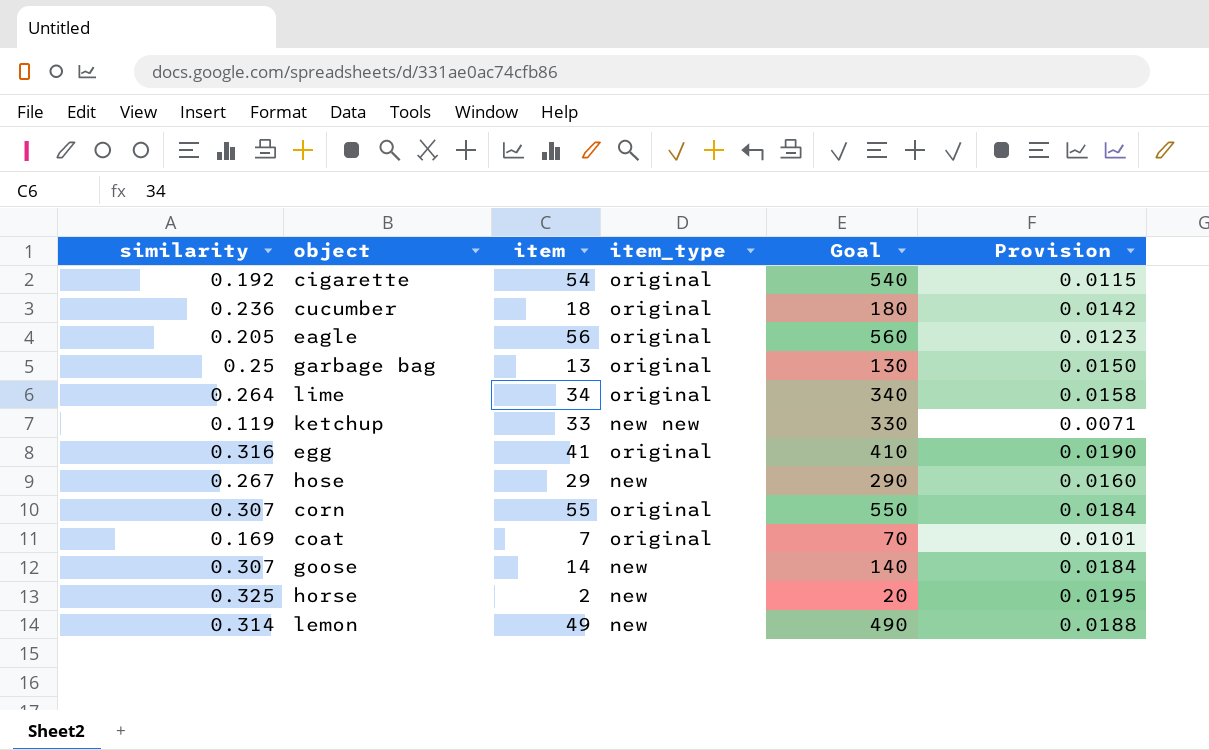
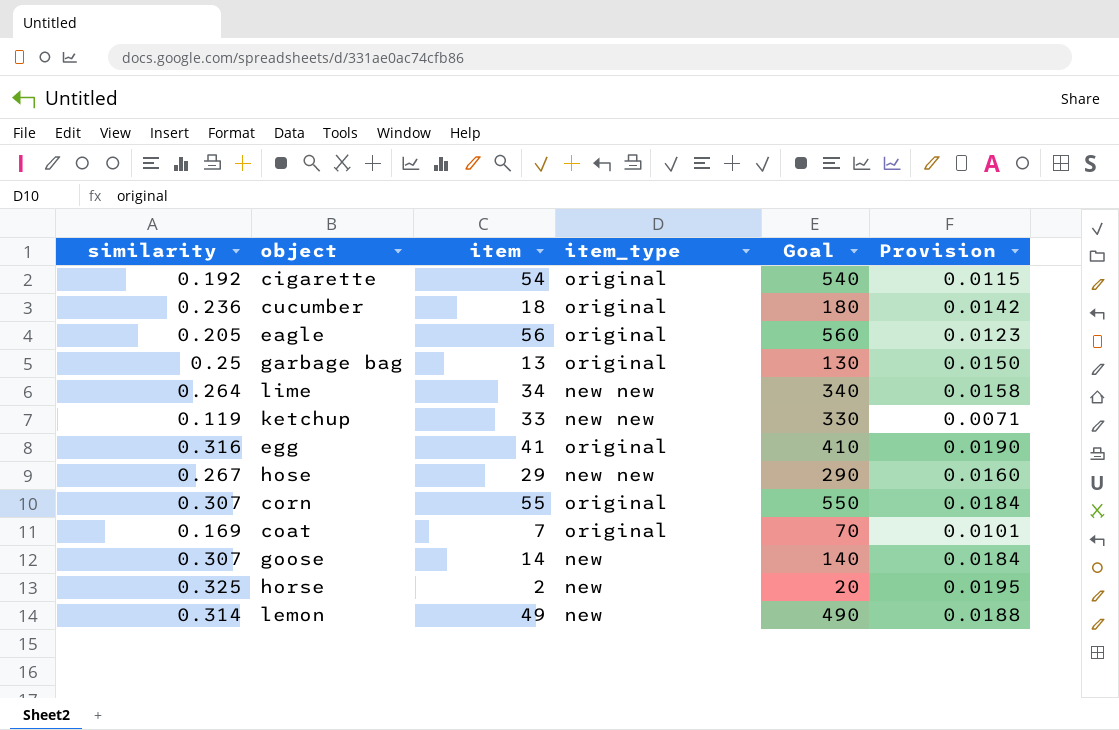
lime | item_type: original -> new new
hose | item_type: new -> new new

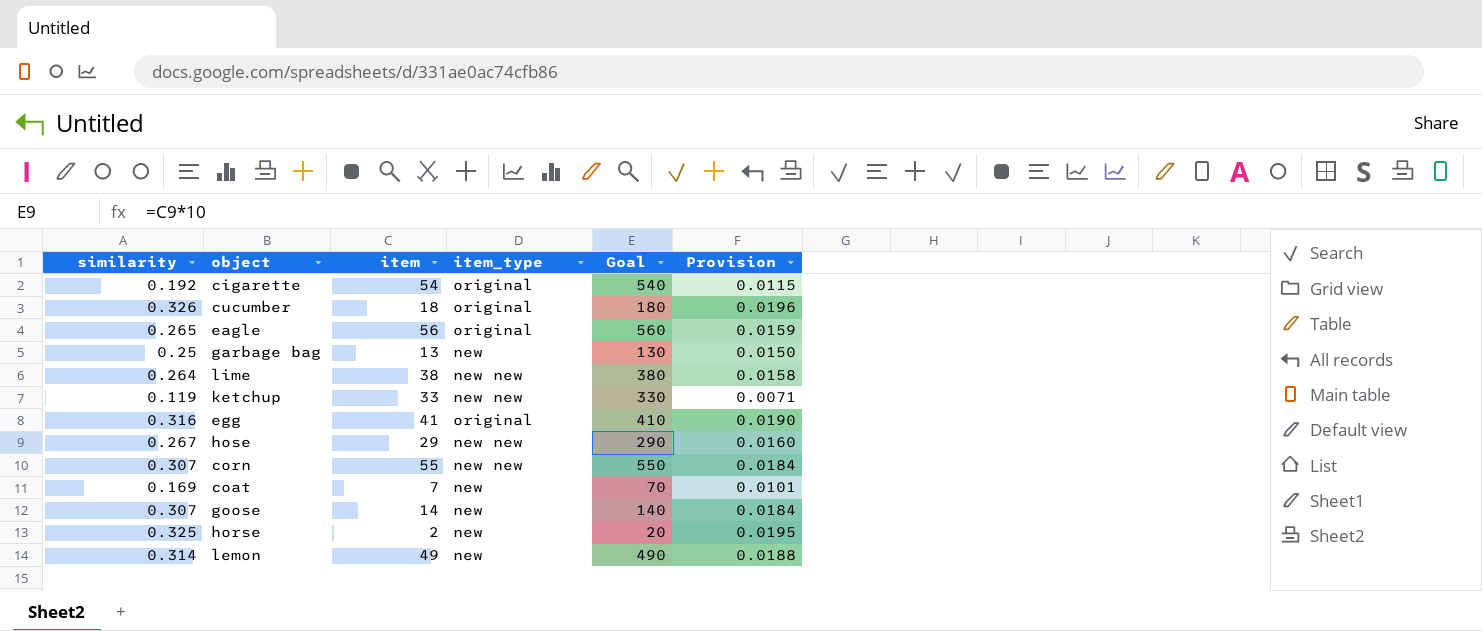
cucumber | similarity: 0.236 -> 0.326
cucumber | Provision: 0.0142 -> 0.0196
eagle | similarity: 0.205 -> 0.265
eagle | Provision: 0.0123 -> 0.0159
garbage bag | item_type: original -> new
lime | item: 34 -> 38
lime | Goal: 340 -> 380
corn | item_type: original -> new new
coat | item_type: original -> new

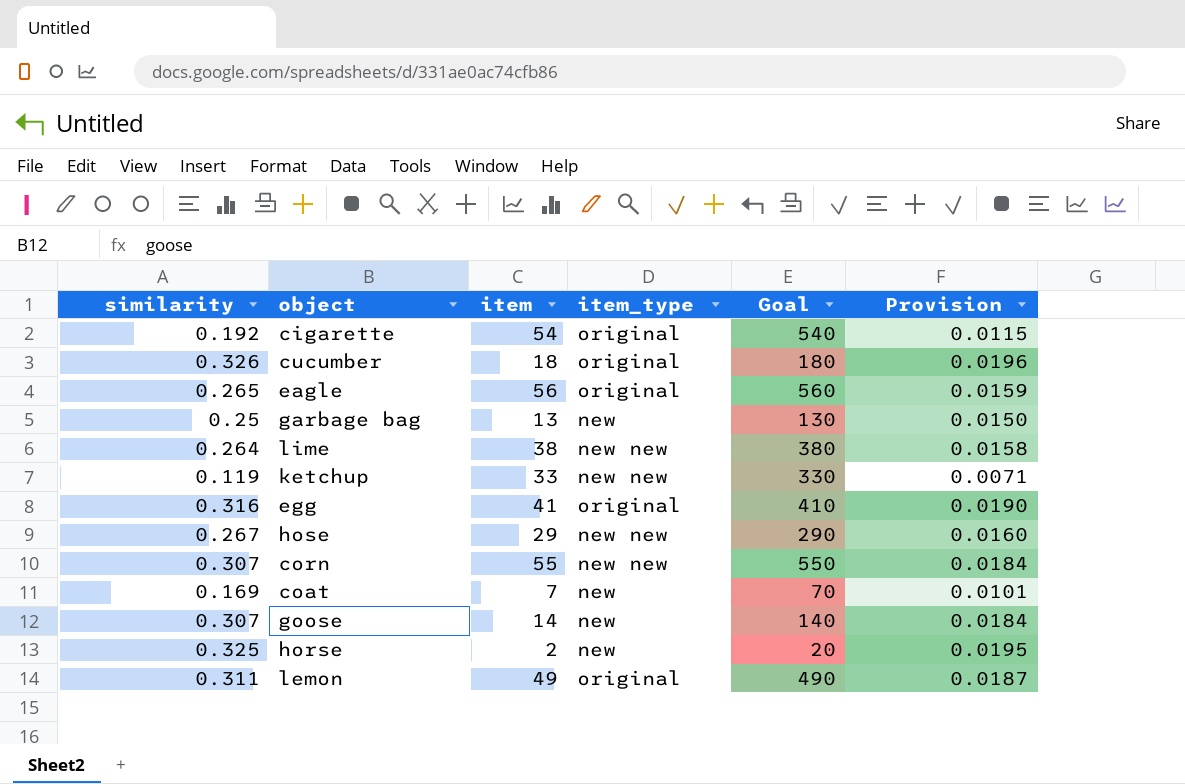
lemon | similarity: 0.314 -> 0.311
lemon | item_type: new -> original
lemon | Provision: 0.0188 -> 0.0187

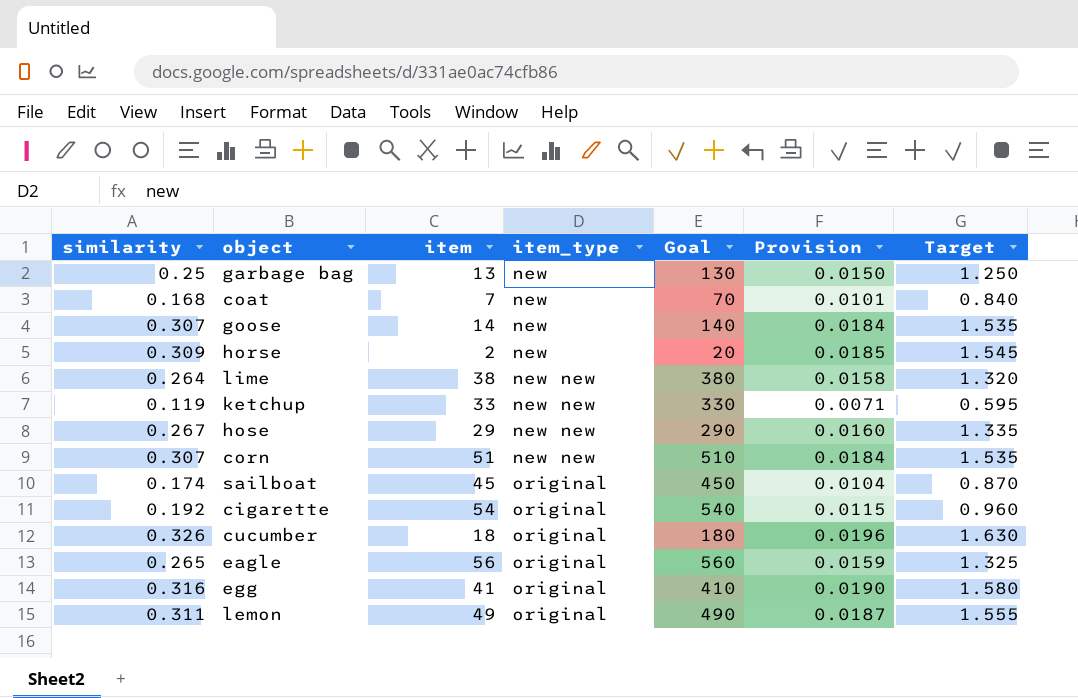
row order: none -> item_type ascending
column Target | formula: none -> [similarity] * 5
coat | similarity: 0.169 -> 0.168
horse | similarity: 0.325 -> 0.309
horse | Provision: 0.0195 -> 0.0185
corn | item: 55 -> 51
corn | Goal: 550 -> 510
row sailboat: none -> 0.174 | 45 | original | 450 | 0.0104 | 0.870

